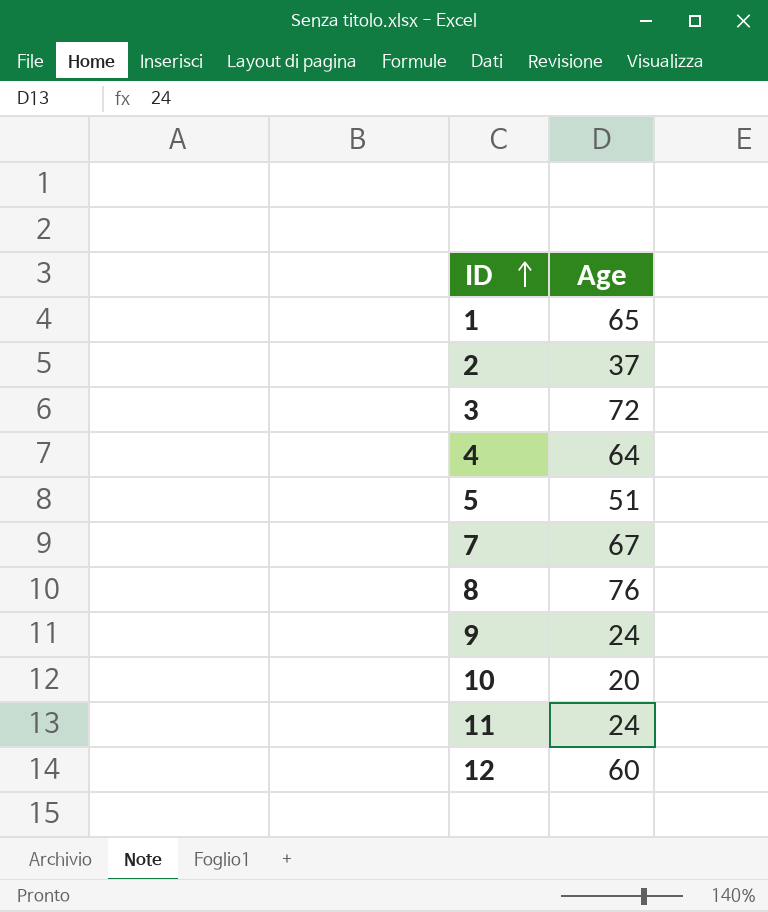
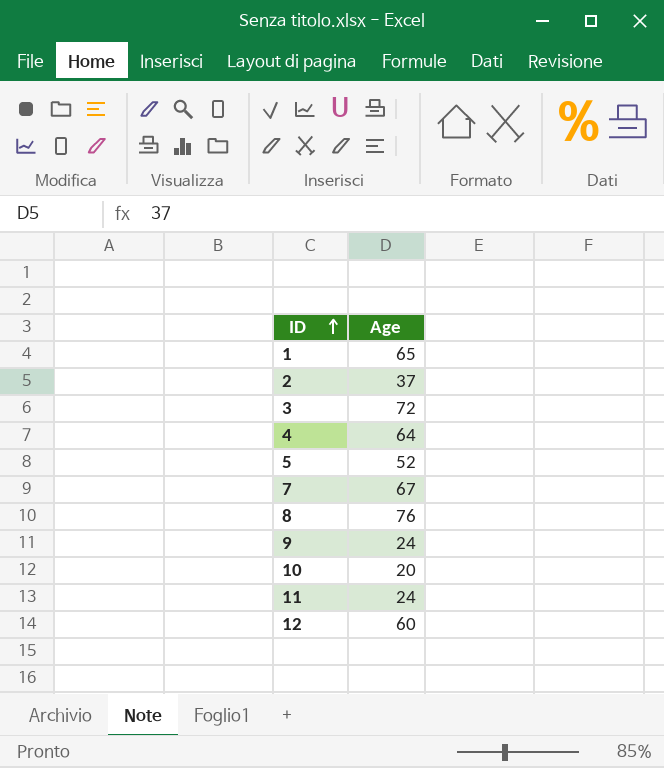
5 | Age: 51 -> 52

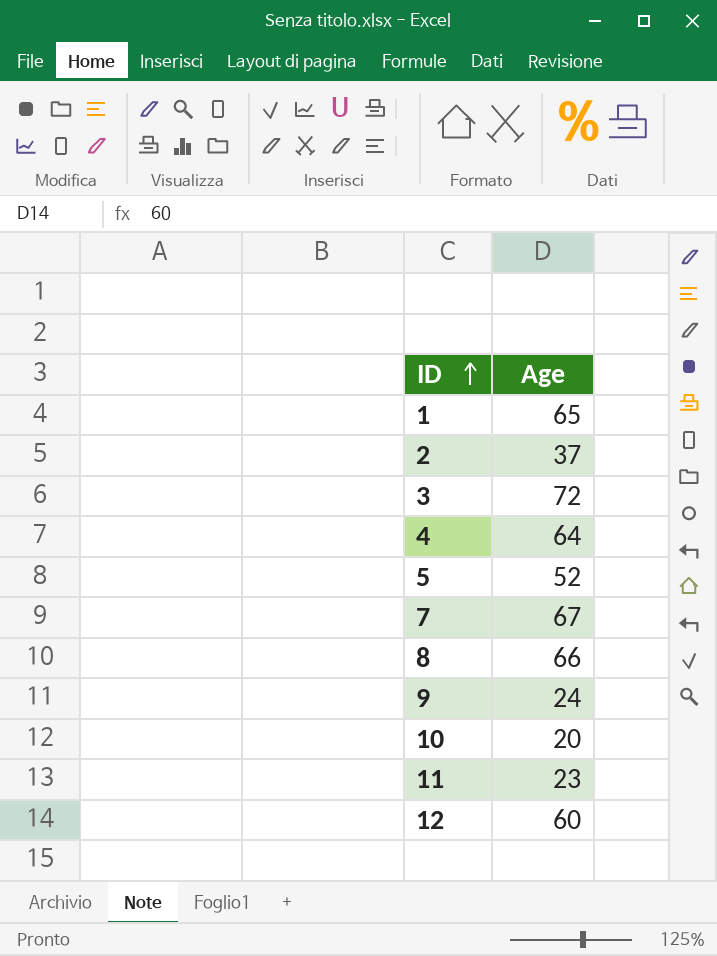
8 | Age: 76 -> 66
11 | Age: 24 -> 23

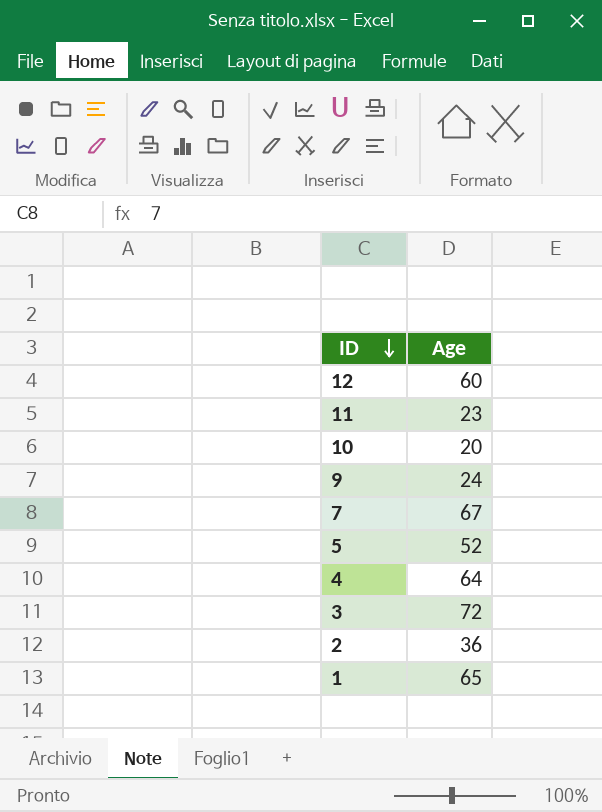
row order: ID ascending -> ID descending
row 8: 66 -> none
2 | Age: 37 -> 36

